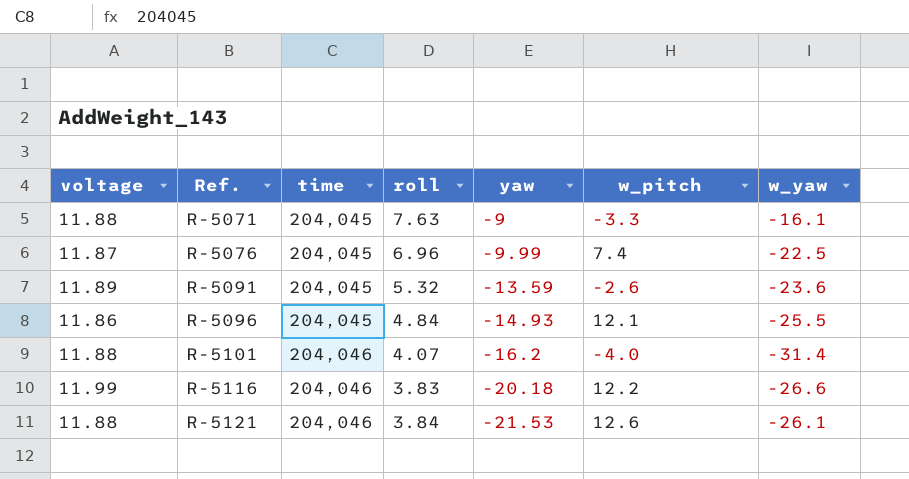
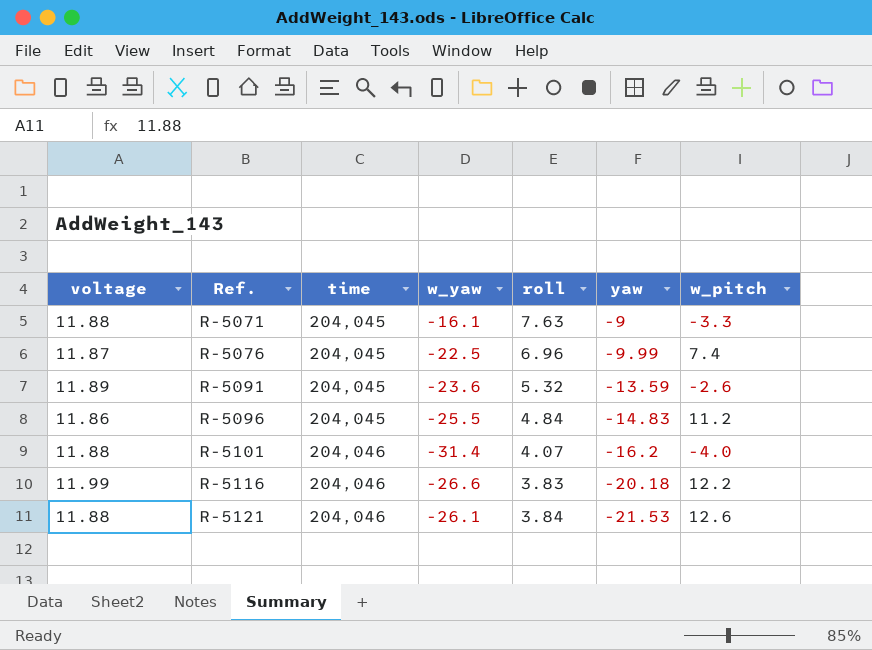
column w_yaw | position: 7 -> 4
R-5096 | yaw: -14.93 -> -14.83
R-5096 | w_pitch: 12.1 -> 11.2

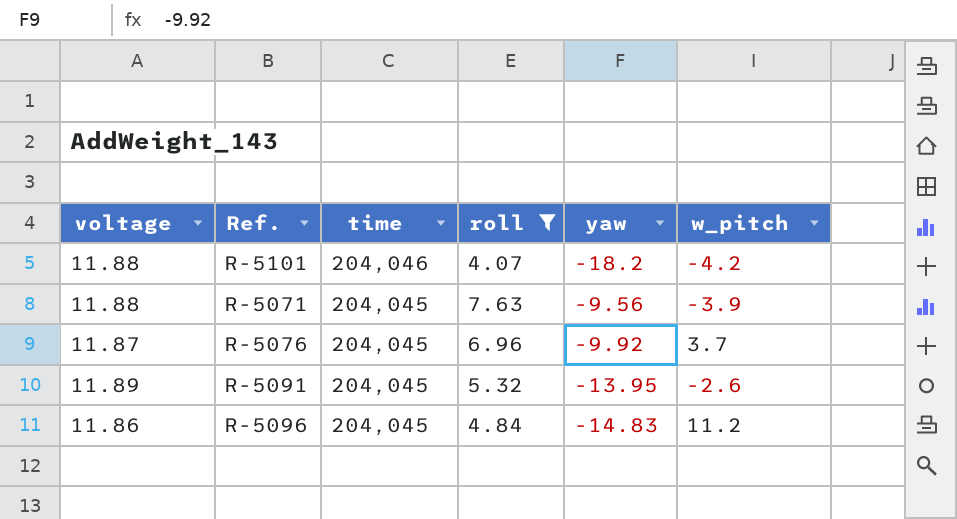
filter: none -> roll >= 4.07
row order: Ref. ascending -> time descending
column w_yaw | position: 4 -> none
R-5101 | yaw: -16.2 -> -18.2
R-5101 | w_pitch: -4.0 -> -4.2
R-5071 | yaw: -9 -> -9.56
R-5071 | w_pitch: -3.3 -> -3.9
R-5076 | yaw: -9.99 -> -9.92
R-5076 | w_pitch: 7.4 -> 3.7
R-5091 | yaw: -13.59 -> -13.95

